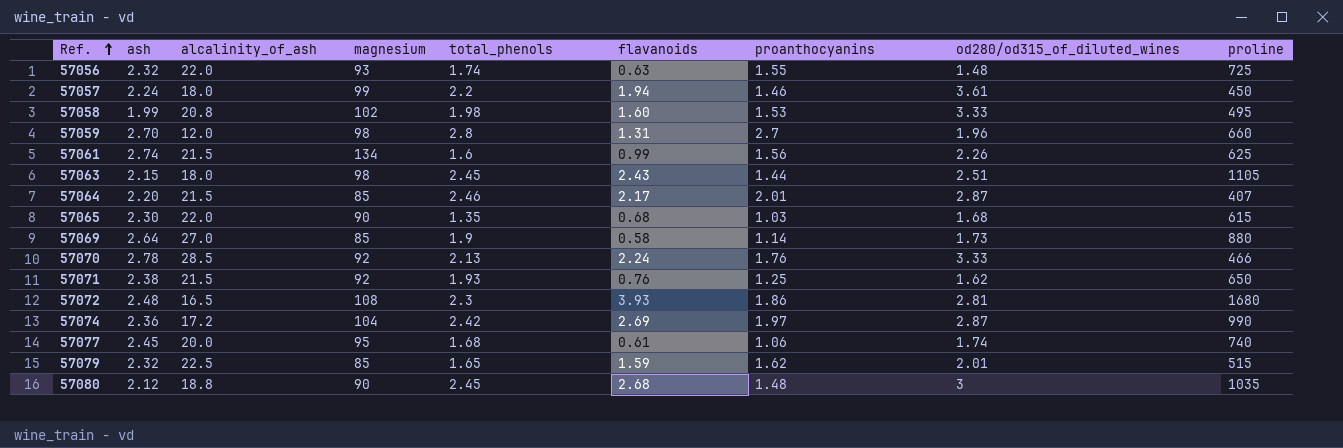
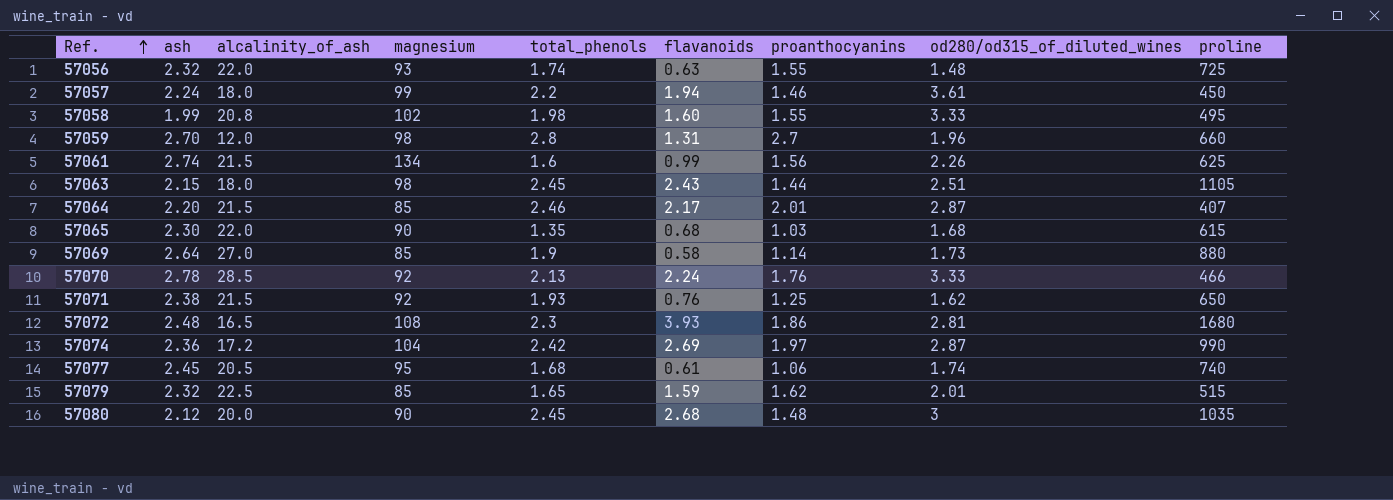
57058 | proanthocyanins: 1.53 -> 1.55
57077 | alcalinity_of_ash: 20.0 -> 20.5
57080 | alcalinity_of_ash: 18.8 -> 20.0

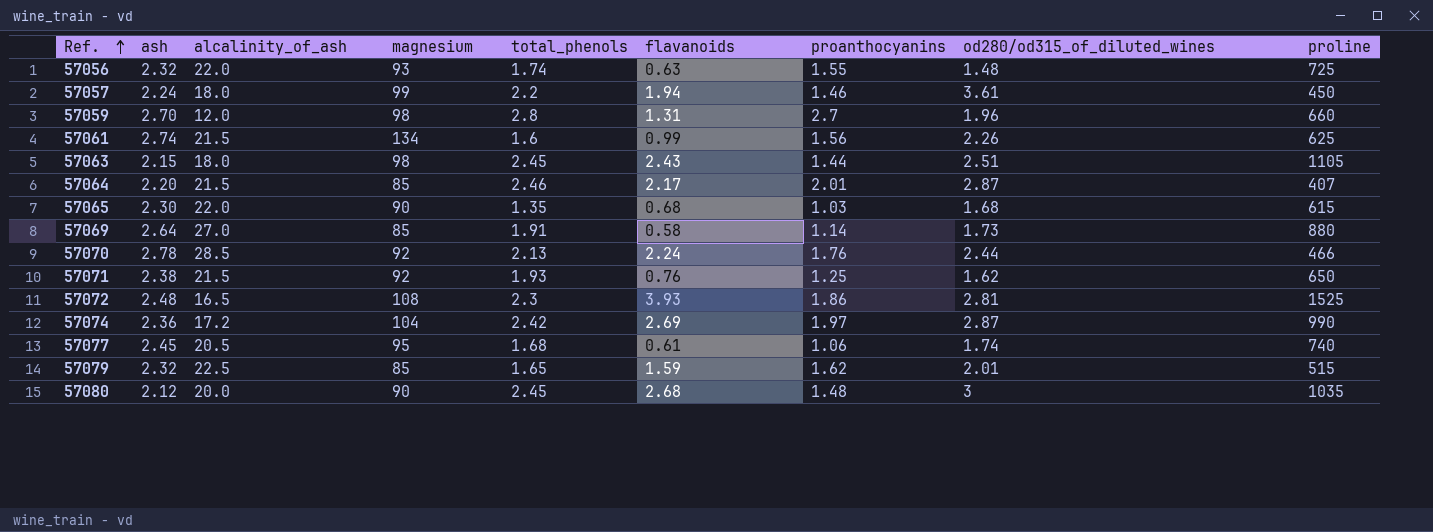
row 57058: 1.99 | 20.8 | 102 | 1.98 | 1.60 | 1.55 | 3.33 | 495 -> none
57069 | total_phenols: 1.9 -> 1.91
57070 | od280/od315_of_diluted_wines: 3.33 -> 2.44
57072 | proline: 1680 -> 1525

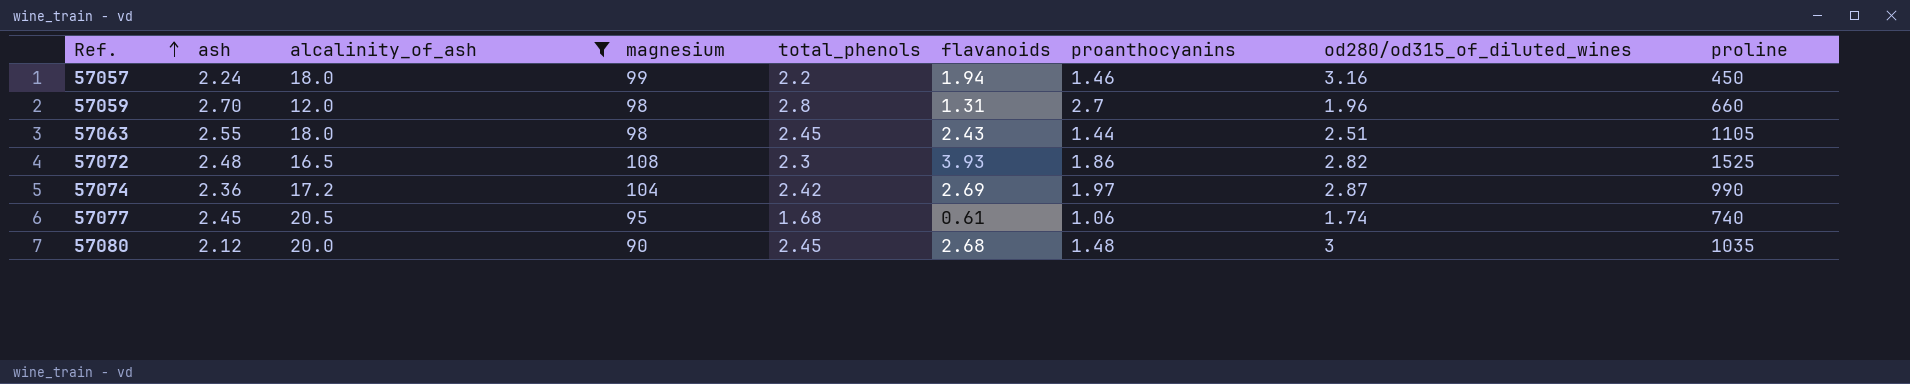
filter: none -> alcalinity_of_ash <= 20.5
57057 | od280/od315_of_diluted_wines: 3.61 -> 3.16
57063 | ash: 2.15 -> 2.55
57072 | od280/od315_of_diluted_wines: 2.81 -> 2.82

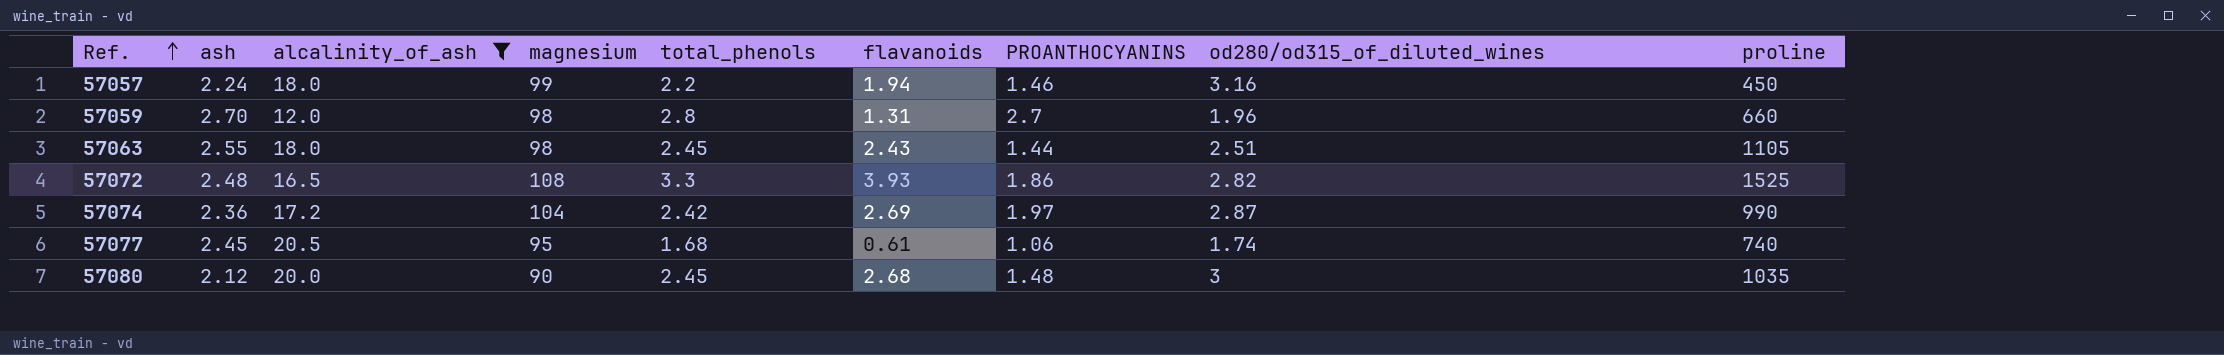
column name: proanthocyanins -> PROANTHOCYANINS
57072 | total_phenols: 2.3 -> 3.3

